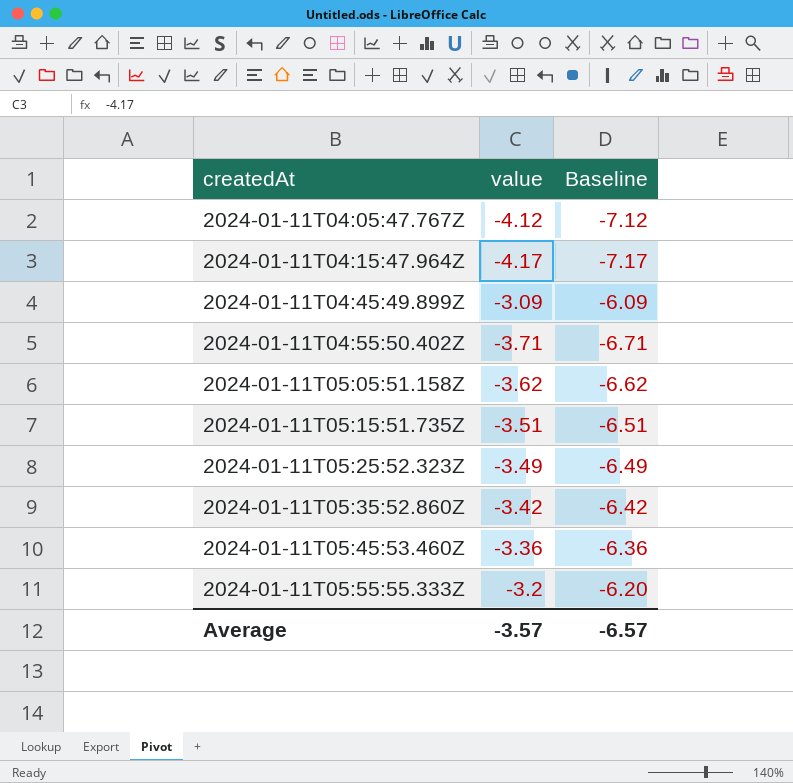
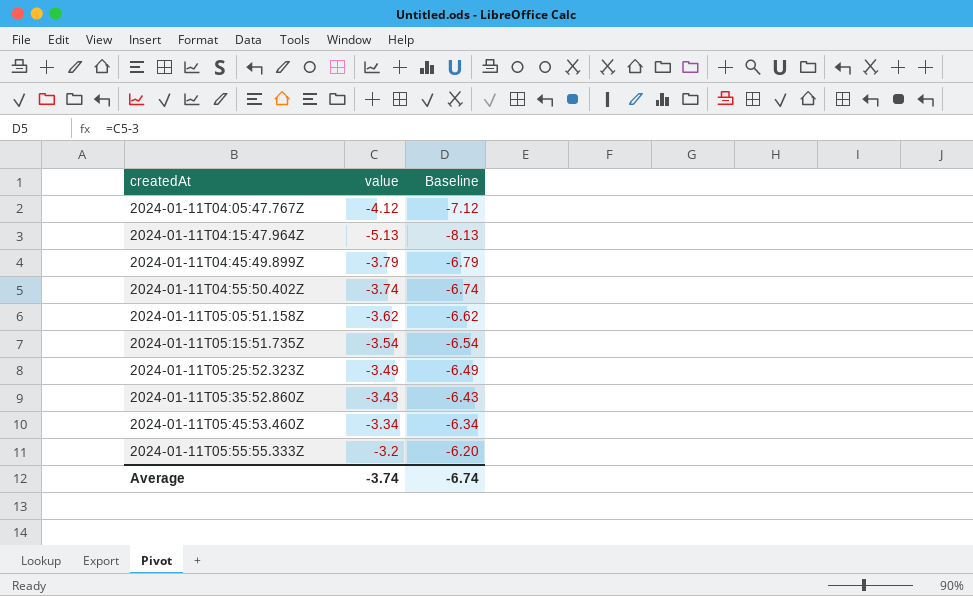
2024-01-11T04:15:47.964Z | value: -4.17 -> -5.13
2024-01-11T04:15:47.964Z | Baseline: -7.17 -> -8.13
2024-01-11T04:45:49.899Z | value: -3.09 -> -3.79
2024-01-11T04:45:49.899Z | Baseline: -6.09 -> -6.79
2024-01-11T04:55:50.402Z | value: -3.71 -> -3.74
2024-01-11T04:55:50.402Z | Baseline: -6.71 -> -6.74
2024-01-11T05:15:51.735Z | value: -3.51 -> -3.54
2024-01-11T05:15:51.735Z | Baseline: -6.51 -> -6.54
2024-01-11T05:35:52.860Z | value: -3.42 -> -3.43
2024-01-11T05:35:52.860Z | Baseline: -6.42 -> -6.43
2024-01-11T05:45:53.460Z | value: -3.36 -> -3.34
2024-01-11T05:45:53.460Z | Baseline: -6.36 -> -6.34
Average | value: -3.57 -> -3.74
Average | Baseline: -6.57 -> -6.74

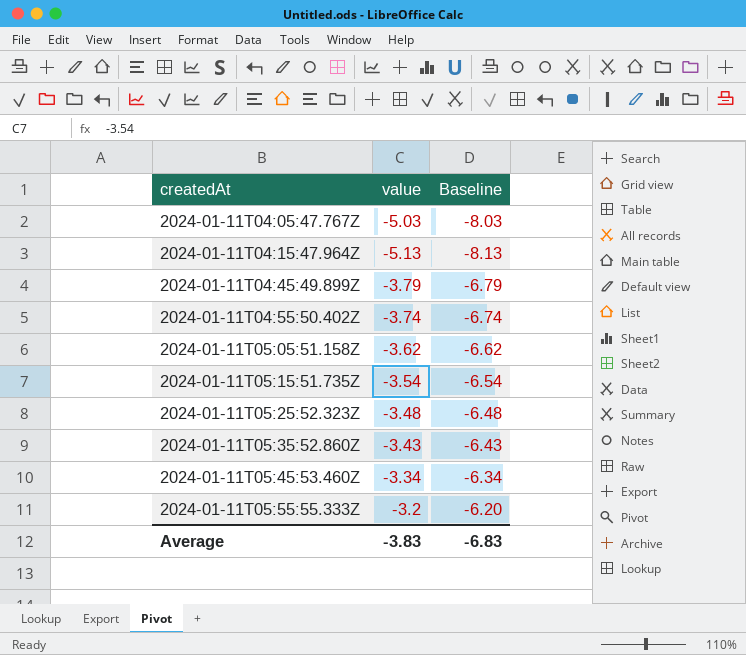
2024-01-11T04:05:47.767Z | value: -4.12 -> -5.03
2024-01-11T04:05:47.767Z | Baseline: -7.12 -> -8.03
2024-01-11T05:25:52.323Z | value: -3.49 -> -3.48
2024-01-11T05:25:52.323Z | Baseline: -6.49 -> -6.48
Average | value: -3.74 -> -3.83
Average | Baseline: -6.74 -> -6.83

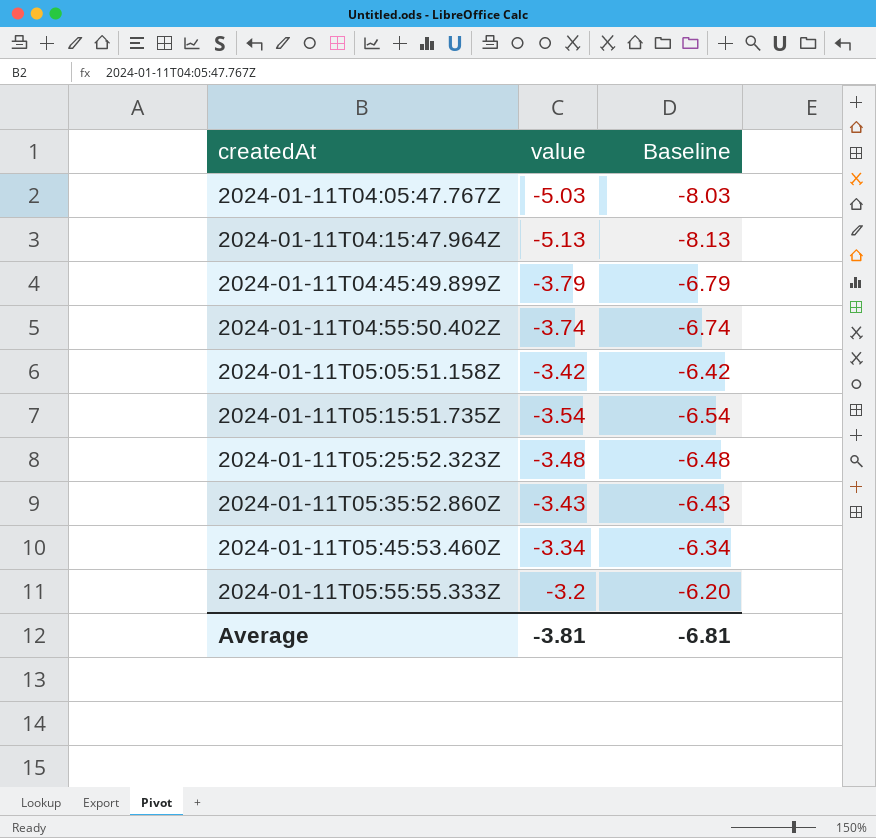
2024-01-11T05:05:51.158Z | value: -3.62 -> -3.42
2024-01-11T05:05:51.158Z | Baseline: -6.62 -> -6.42
Average | value: -3.83 -> -3.81
Average | Baseline: -6.83 -> -6.81

